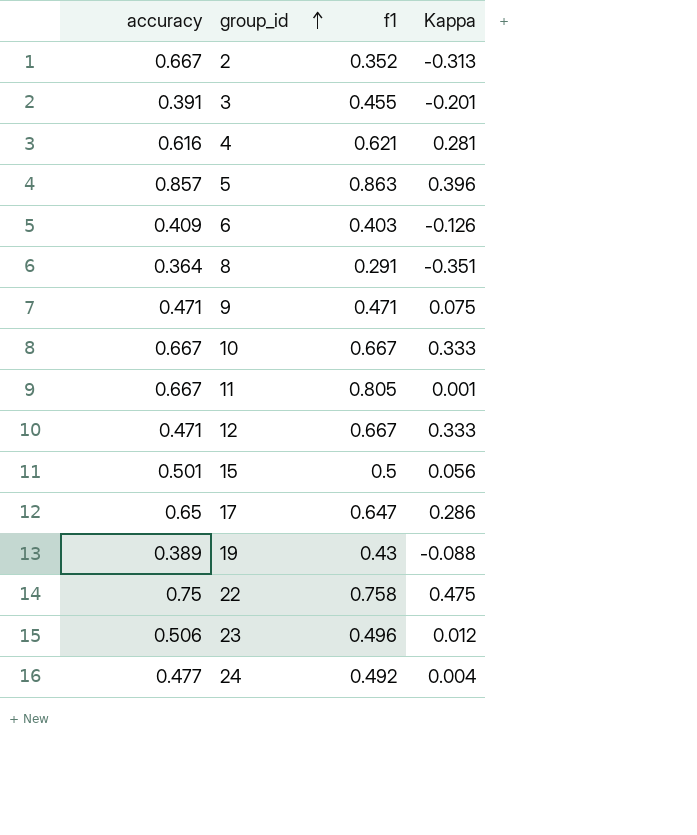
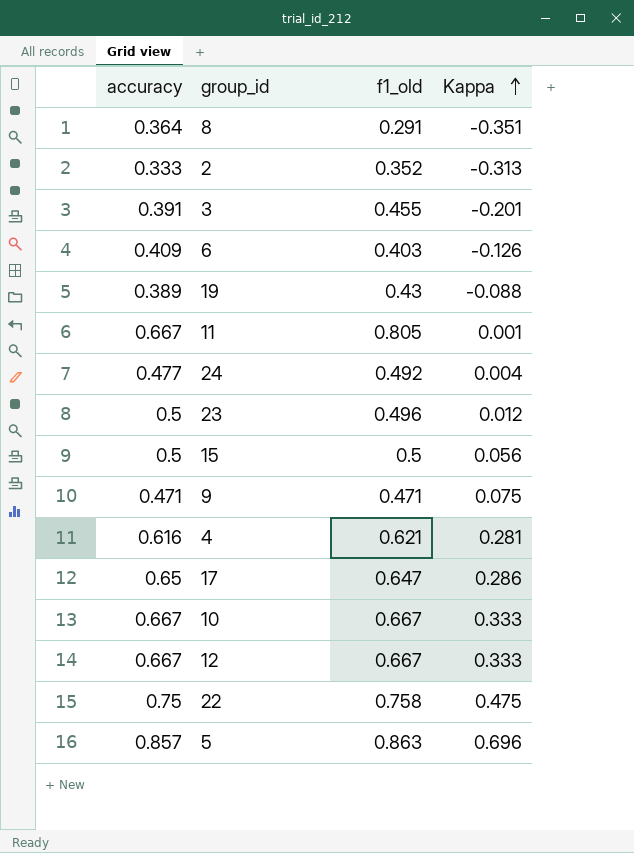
row order: group_id ascending -> Kappa ascending
column name: f1 -> f1_old
2 | accuracy: 0.667 -> 0.333
23 | accuracy: 0.506 -> 0.5
15 | accuracy: 0.501 -> 0.5
12 | accuracy: 0.471 -> 0.667
5 | Kappa: 0.396 -> 0.696

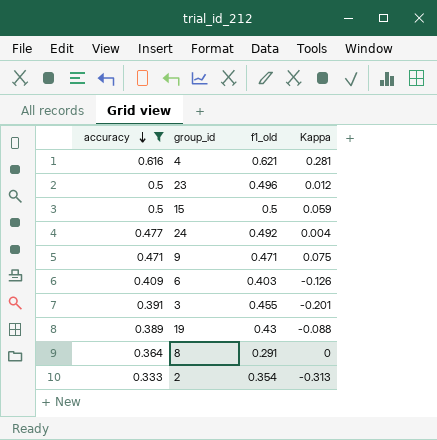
filter: none -> accuracy <= 0.616
row order: Kappa ascending -> accuracy descending
15 | Kappa: 0.056 -> 0.059
8 | Kappa: -0.351 -> 0
2 | f1_old: 0.352 -> 0.354

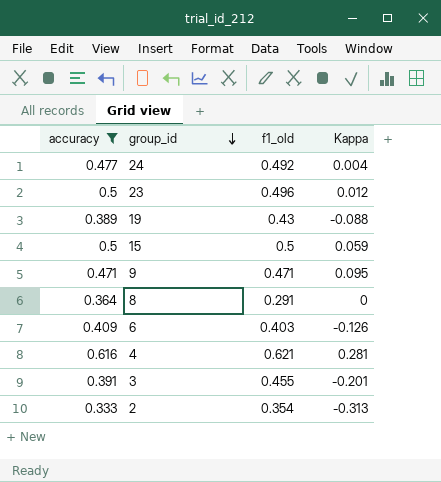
row order: accuracy descending -> group_id descending
9 | Kappa: 0.075 -> 0.095

